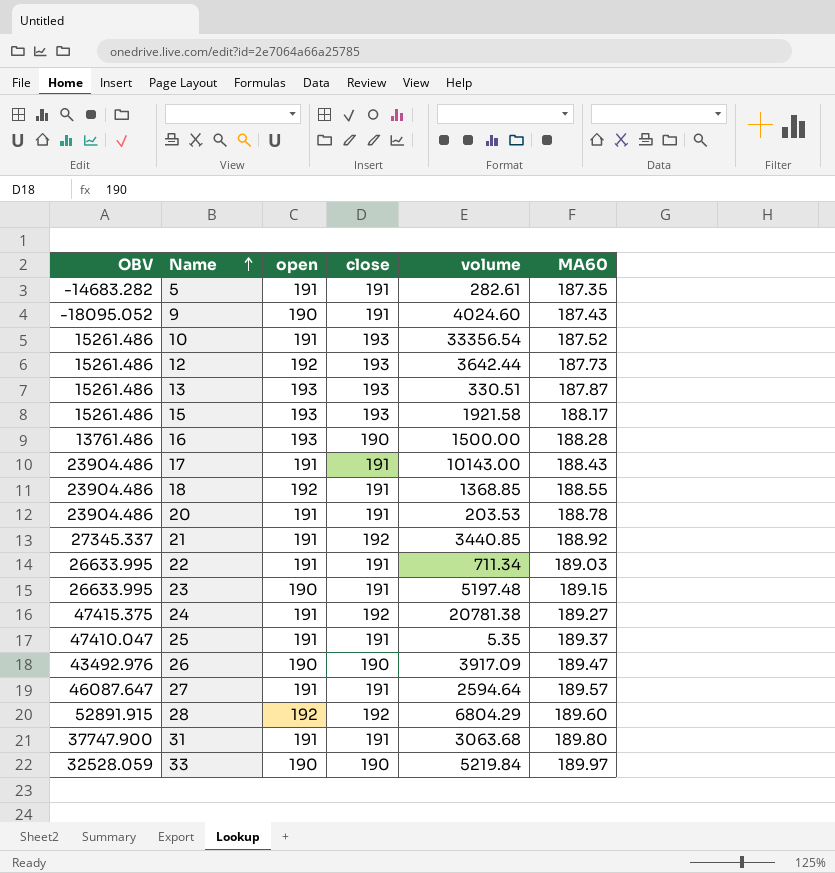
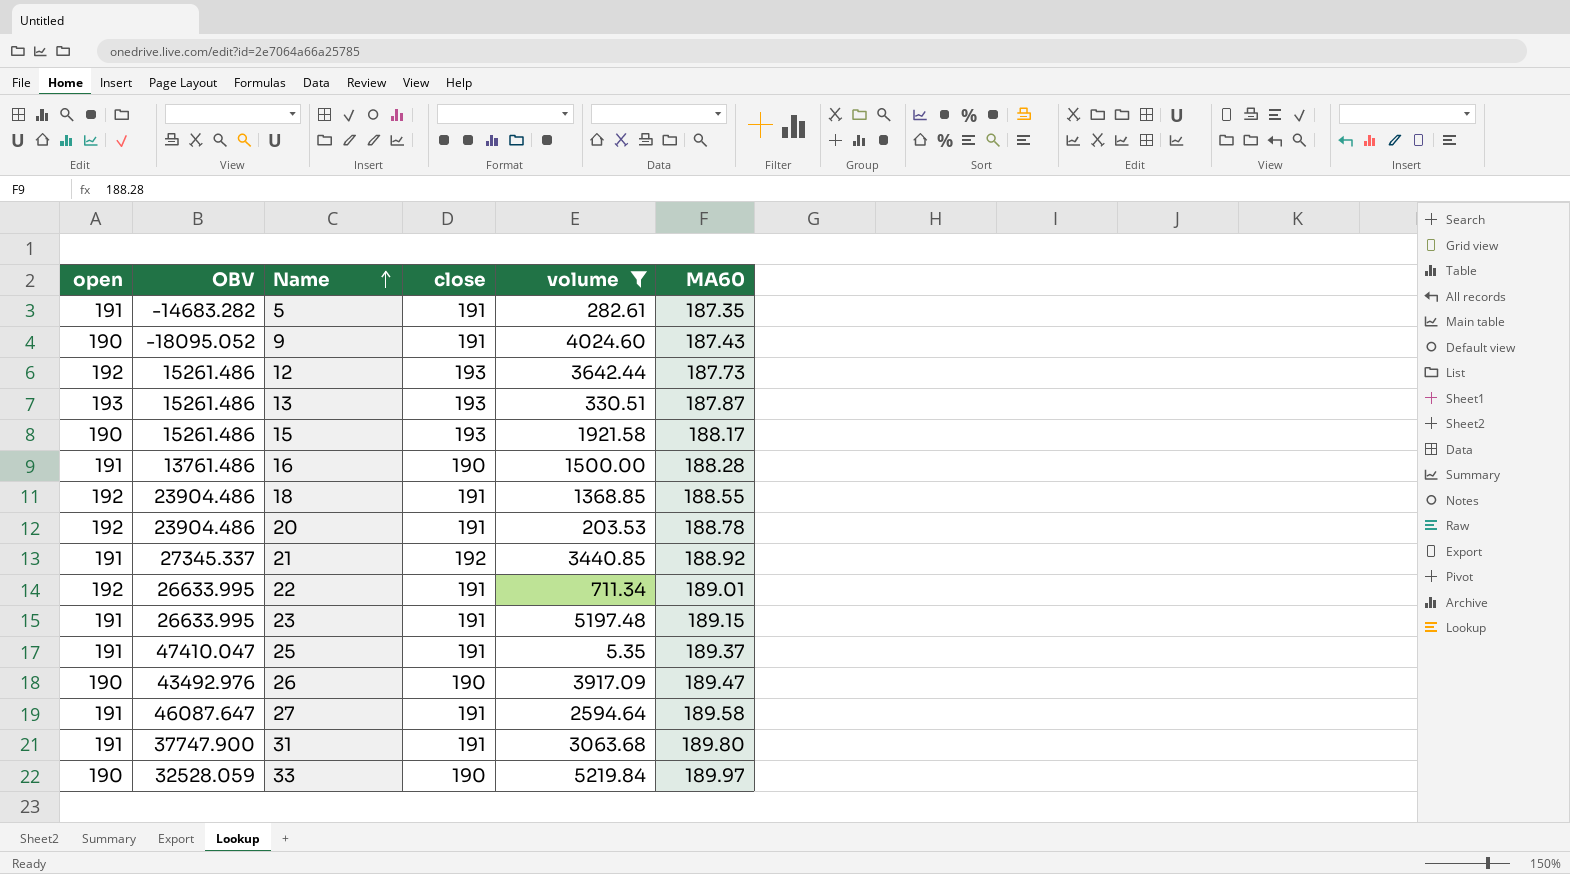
filter: none -> volume <= 5219.84
column open | position: 3 -> 1
15 | open: 193 -> 190
16 | open: 193 -> 191
20 | open: 191 -> 192
22 | open: 191 -> 192
22 | MA60: 189.03 -> 189.01
23 | open: 190 -> 191
27 | MA60: 189.57 -> 189.58

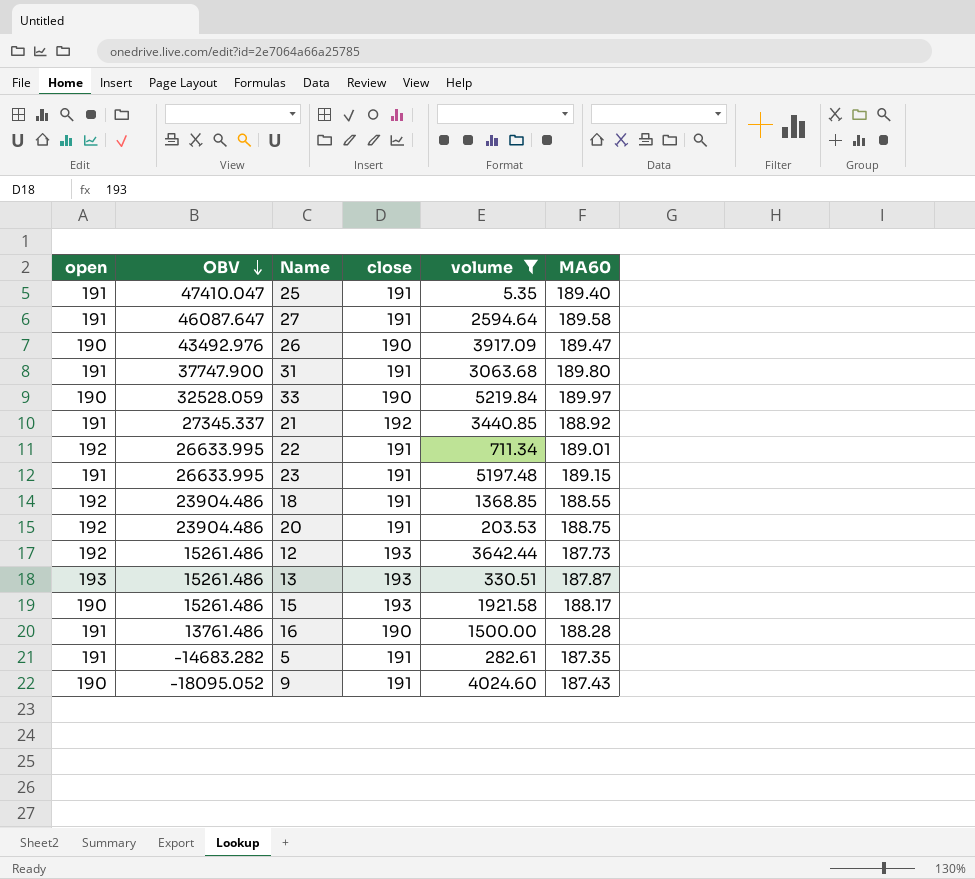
row order: Name ascending -> OBV descending
25 | MA60: 189.37 -> 189.40
20 | MA60: 188.78 -> 188.75

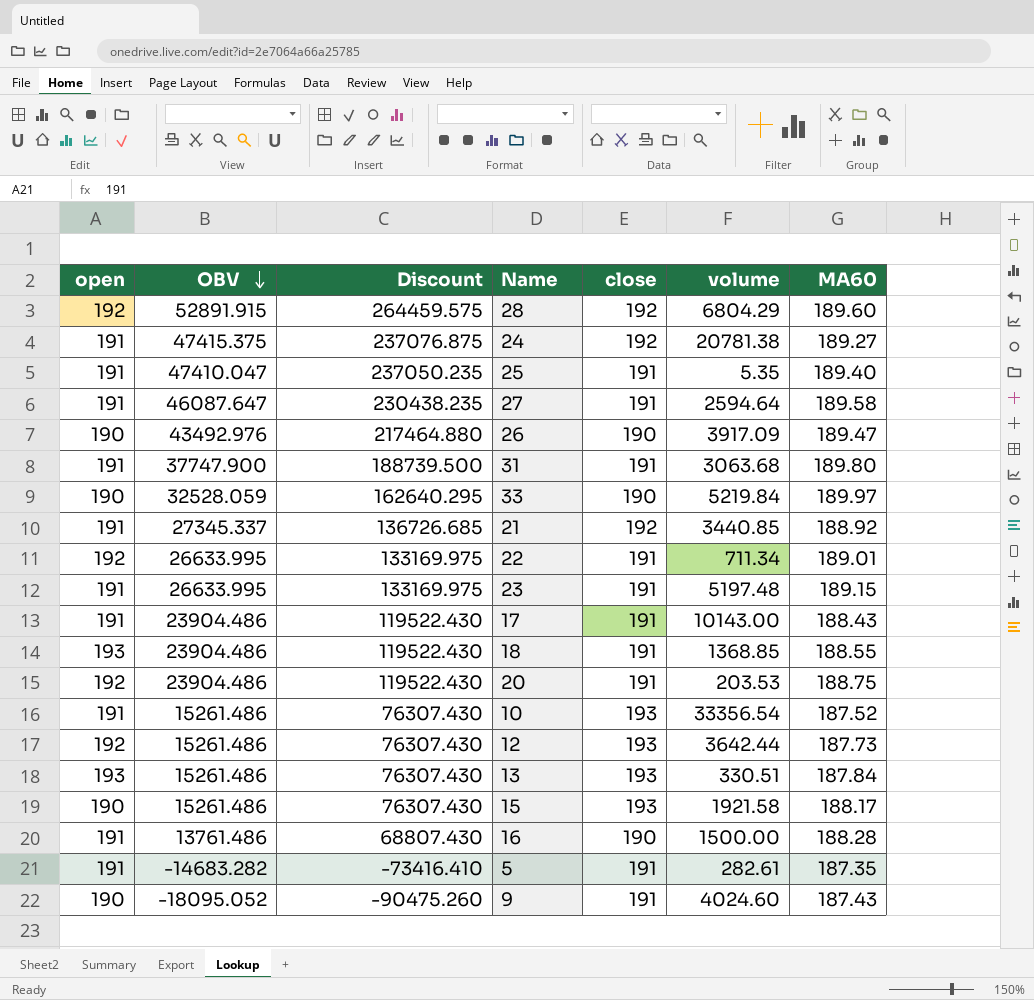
filter: volume <= 5219.84 -> none
column Discount | formula: none -> [OBV] * 5
18 | open: 192 -> 193
13 | MA60: 187.87 -> 187.84

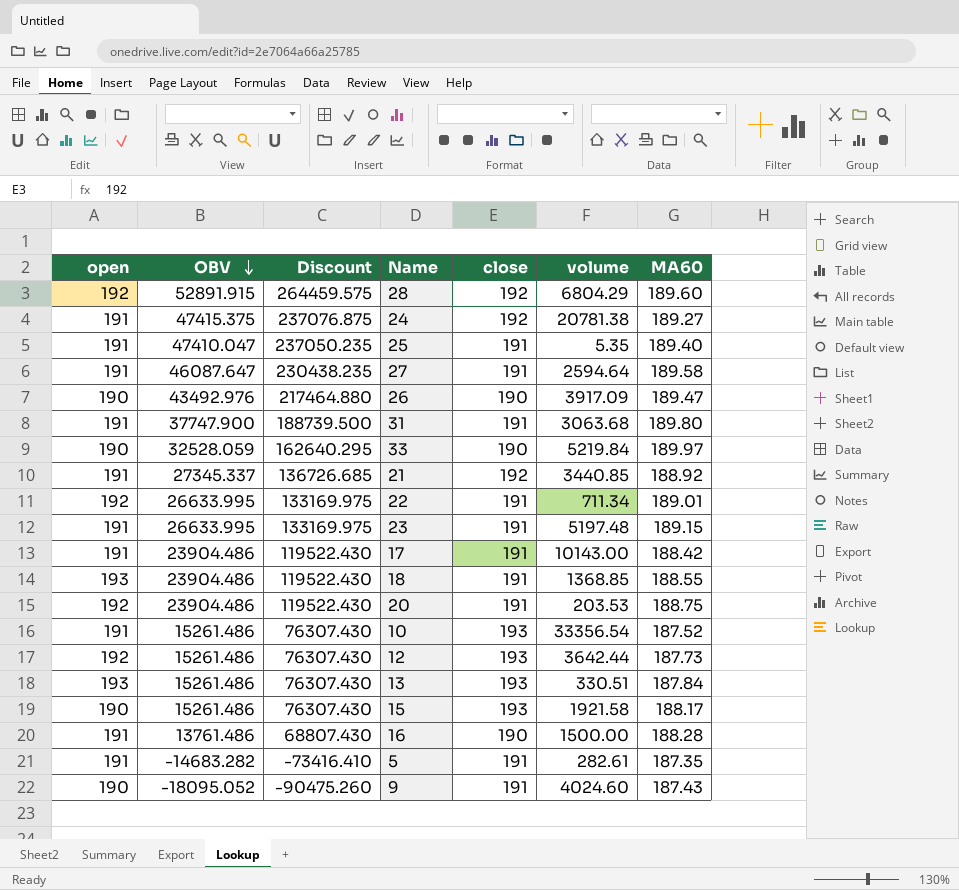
17 | MA60: 188.43 -> 188.42

